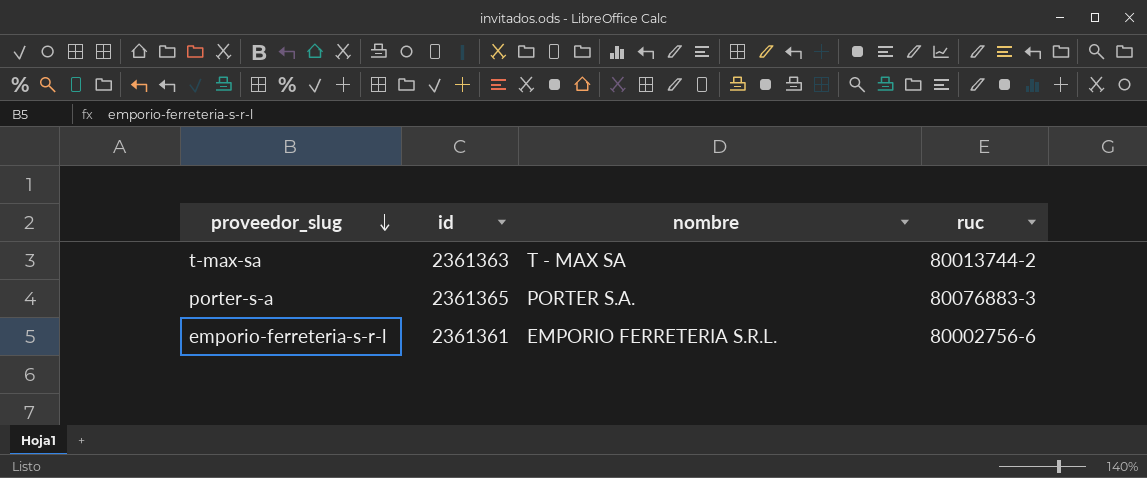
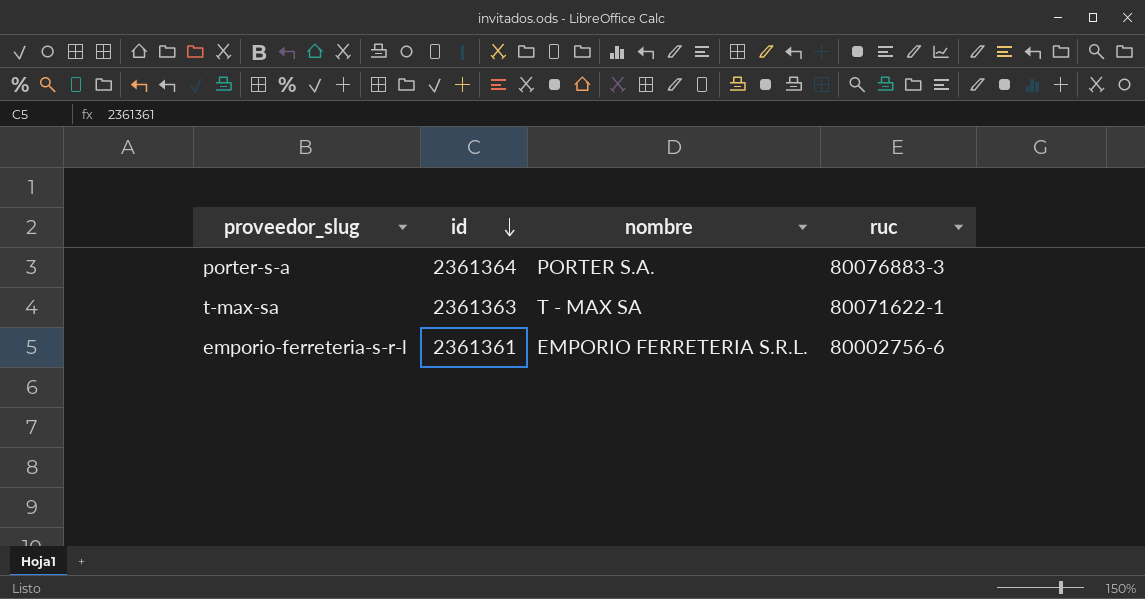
row order: proveedor_slug descending -> id descending
porter-s-a | id: 2361365 -> 2361364
t-max-sa | ruc: 80013744-2 -> 80071622-1

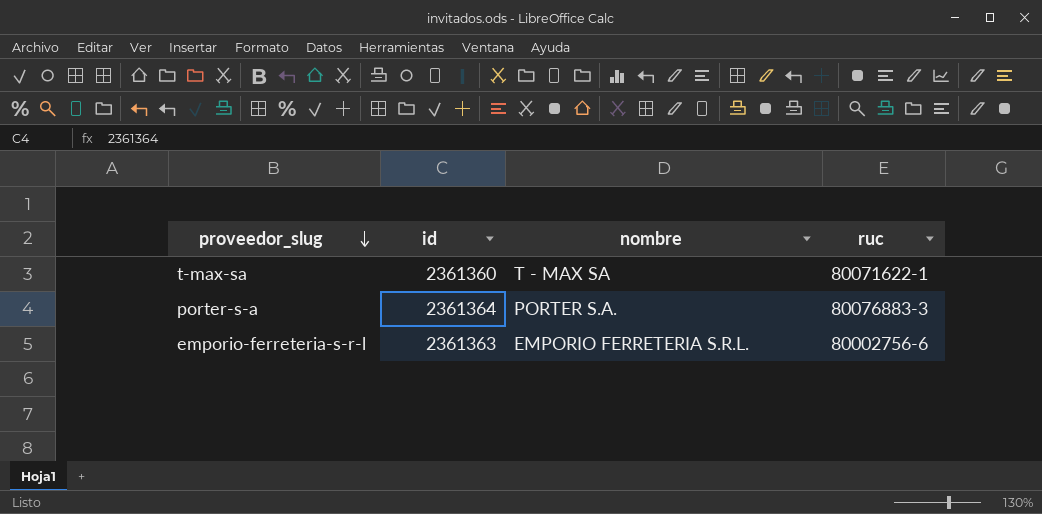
row order: id descending -> proveedor_slug descending
t-max-sa | id: 2361363 -> 2361360
emporio-ferreteria-s-r-l | id: 2361361 -> 2361363

